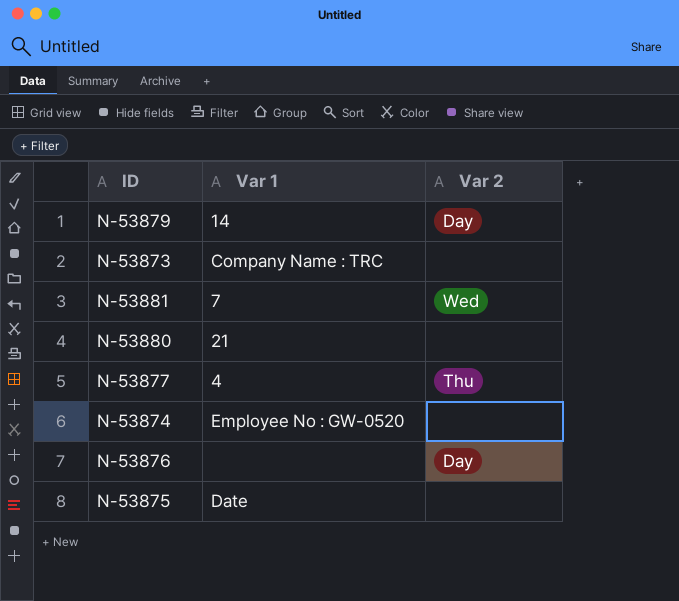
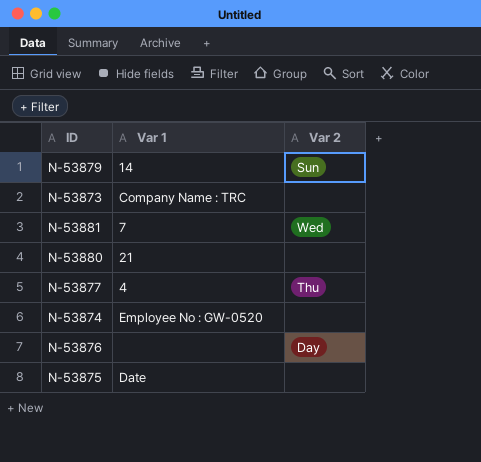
N-53879 | Var 2: Day -> Sun

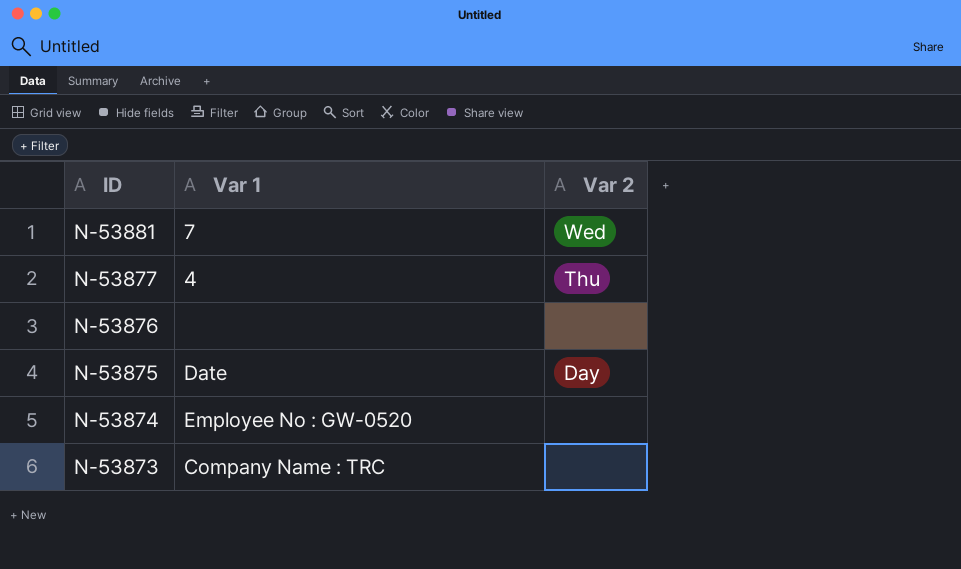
row order: none -> ID descending
row N-53879: 14 | Sun -> none
row N-53880: 21 | none -> none
N-53876 | Var 2: Day -> none
N-53875 | Var 2: none -> Day

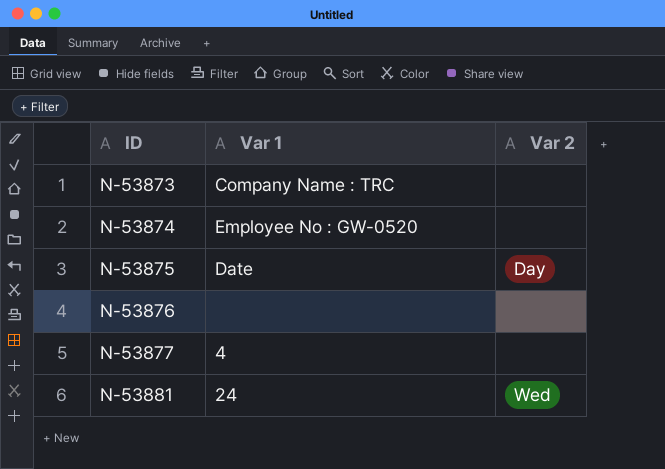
row order: ID descending -> ID ascending
N-53877 | Var 2: Thu -> none
N-53881 | Var 1: 7 -> 24

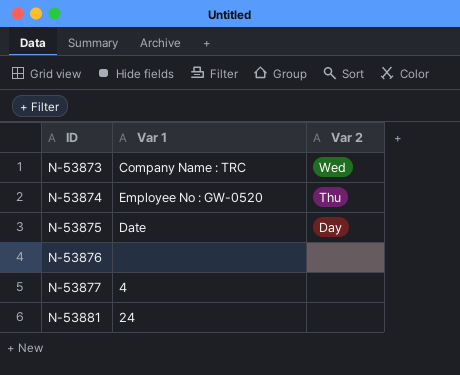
N-53873 | Var 2: none -> Wed
N-53874 | Var 2: none -> Thu
N-53881 | Var 2: Wed -> none

